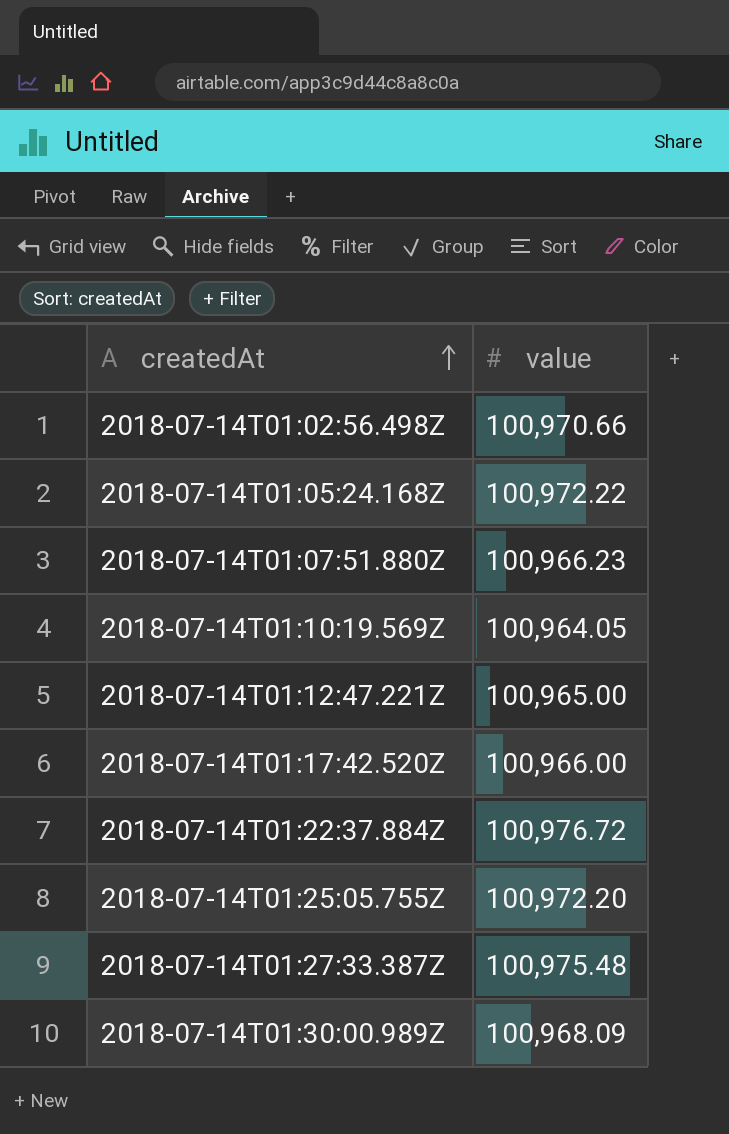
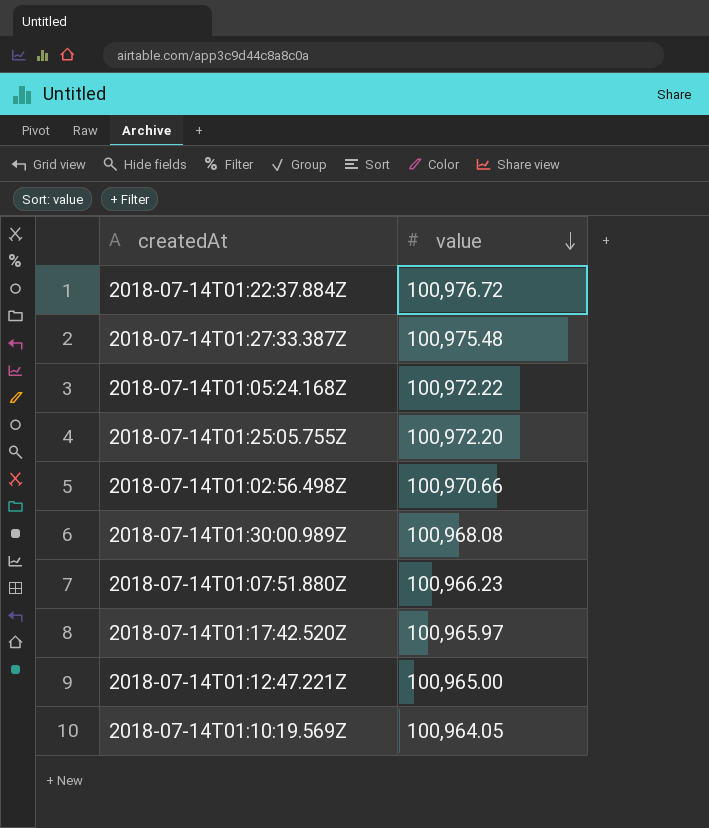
row order: createdAt ascending -> value descending
2018-07-14T01:30:00.989Z | value: 100,968.09 -> 100,968.08
2018-07-14T01:17:42.520Z | value: 100,966.00 -> 100,965.97

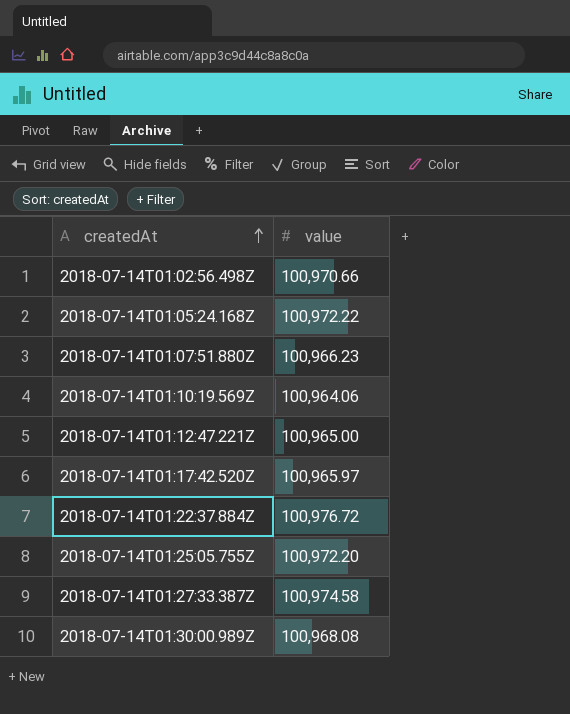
row order: value descending -> createdAt ascending
2018-07-14T01:10:19.569Z | value: 100,964.05 -> 100,964.06
2018-07-14T01:27:33.387Z | value: 100,975.48 -> 100,974.58

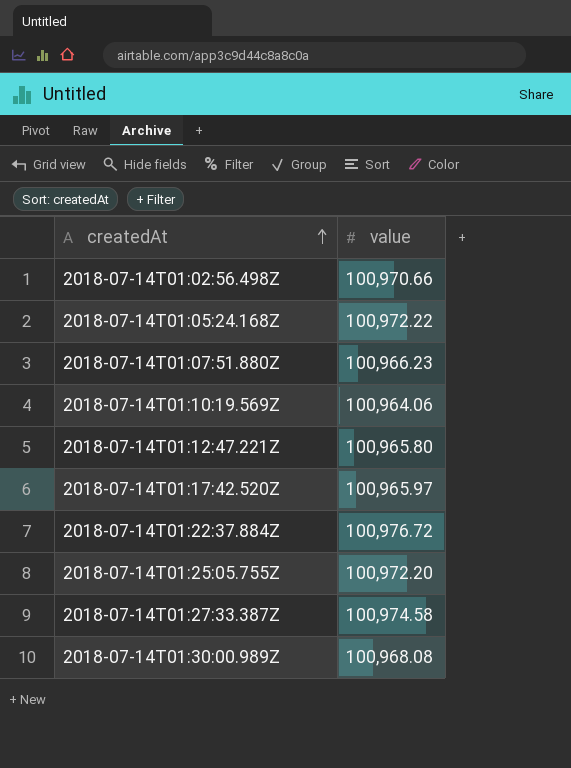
2018-07-14T01:12:47.221Z | value: 100,965.00 -> 100,965.80

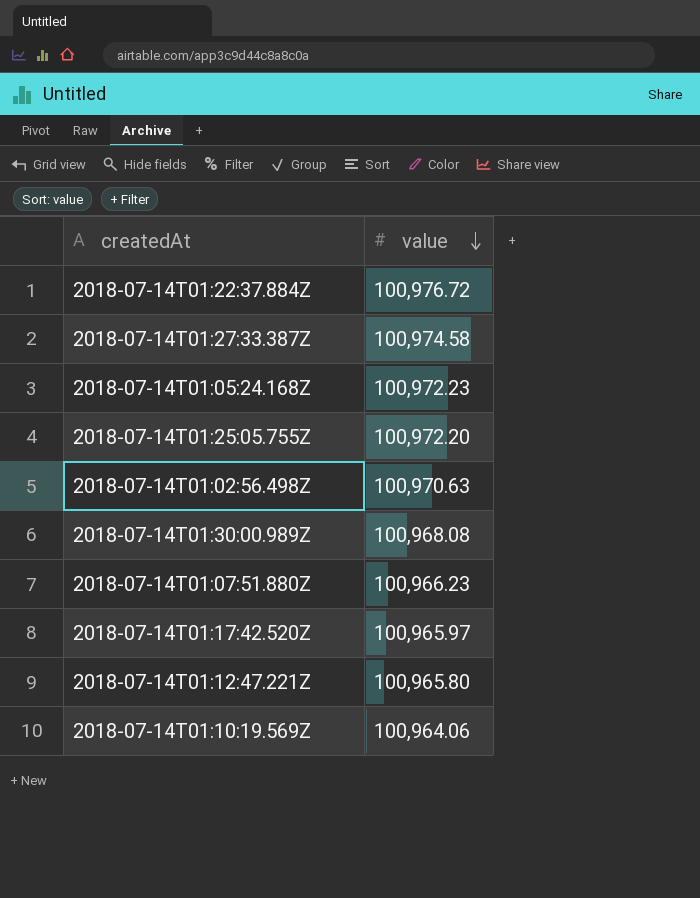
row order: createdAt ascending -> value descending
2018-07-14T01:05:24.168Z | value: 100,972.22 -> 100,972.23
2018-07-14T01:02:56.498Z | value: 100,970.66 -> 100,970.63

